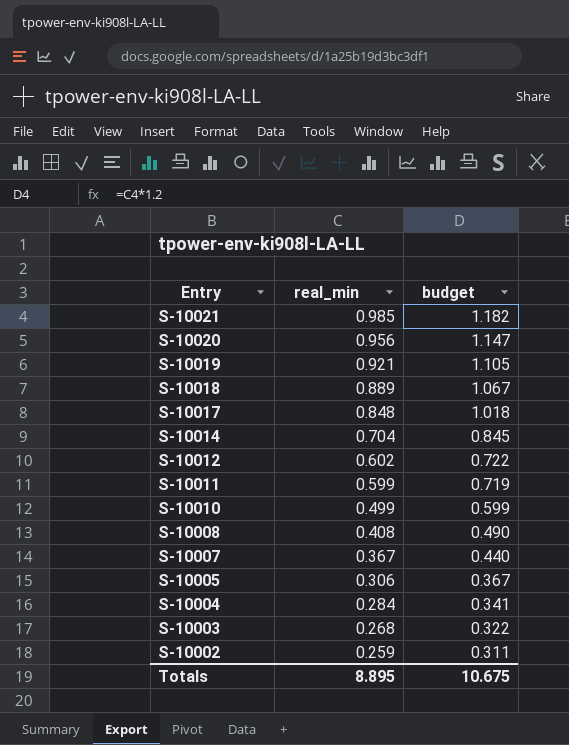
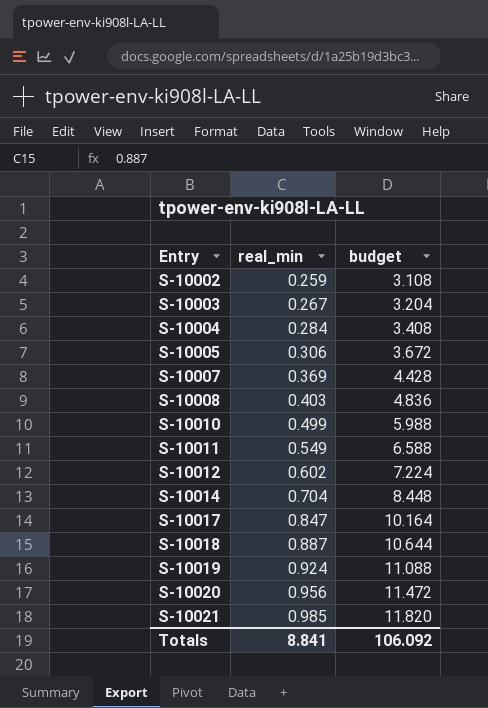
row order: Entry descending -> Entry ascending
column budget | formula: [real_min] * 1.2 -> [real_min] * 12
S-10003 | real_min: 0.268 -> 0.267
S-10007 | real_min: 0.367 -> 0.369
S-10008 | real_min: 0.408 -> 0.403
S-10011 | real_min: 0.599 -> 0.549
S-10017 | real_min: 0.848 -> 0.847
S-10018 | real_min: 0.889 -> 0.887
S-10019 | real_min: 0.921 -> 0.924
Totals | real_min: 8.895 -> 8.841
Totals | budget: 10.675 -> 106.092

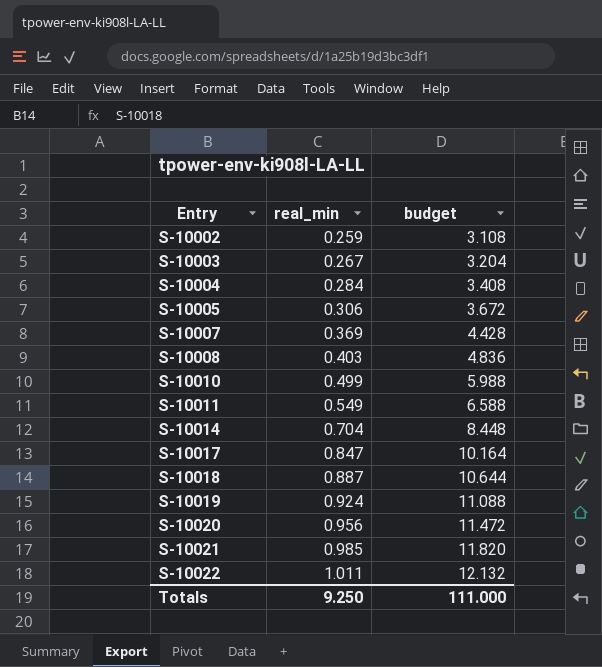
row S-10012: 0.602 | 7.224 -> none
row S-10022: none -> 1.011 | 12.132
Totals | real_min: 8.841 -> 9.250
Totals | budget: 106.092 -> 111.000

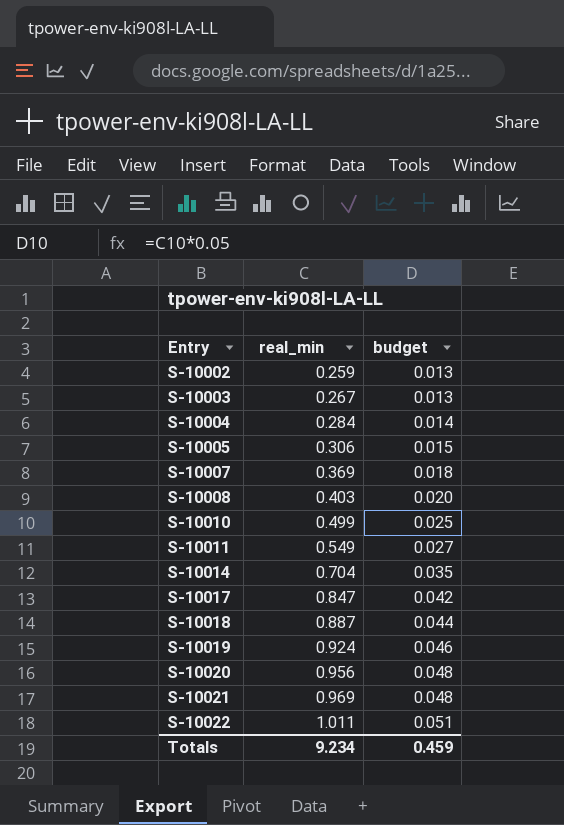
column budget | formula: [real_min] * 12 -> [real_min] * 0.05
S-10021 | real_min: 0.985 -> 0.969
Totals | real_min: 9.250 -> 9.234
Totals | budget: 111.000 -> 0.459

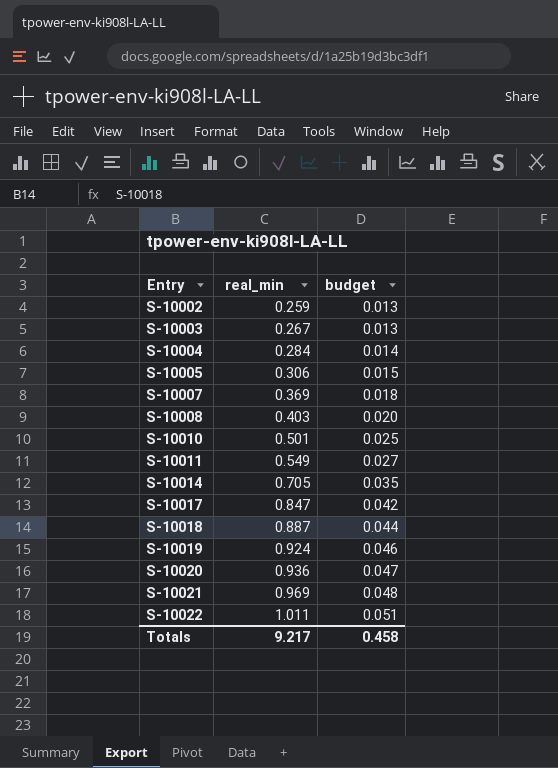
S-10010 | real_min: 0.499 -> 0.501
S-10014 | real_min: 0.704 -> 0.705
S-10020 | real_min: 0.956 -> 0.936
S-10020 | budget: 0.048 -> 0.047
Totals | real_min: 9.234 -> 9.217
Totals | budget: 0.459 -> 0.458

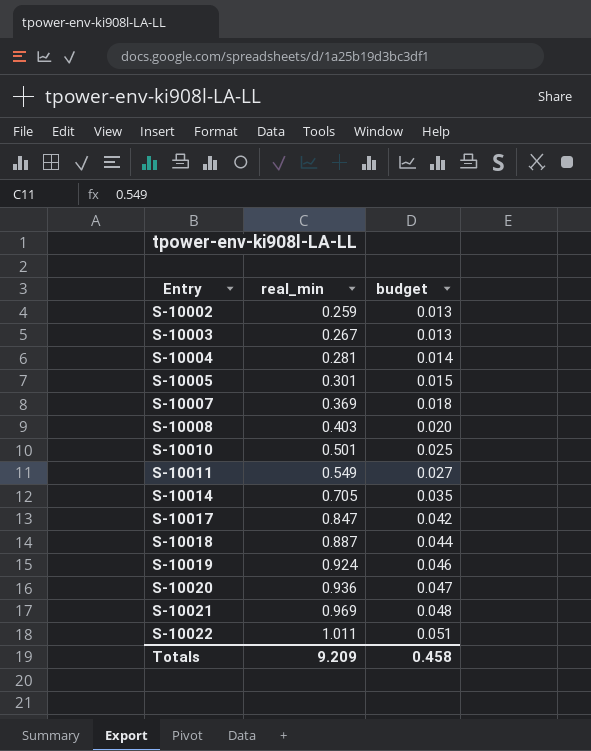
S-10004 | real_min: 0.284 -> 0.281
S-10005 | real_min: 0.306 -> 0.301
Totals | real_min: 9.217 -> 9.209

